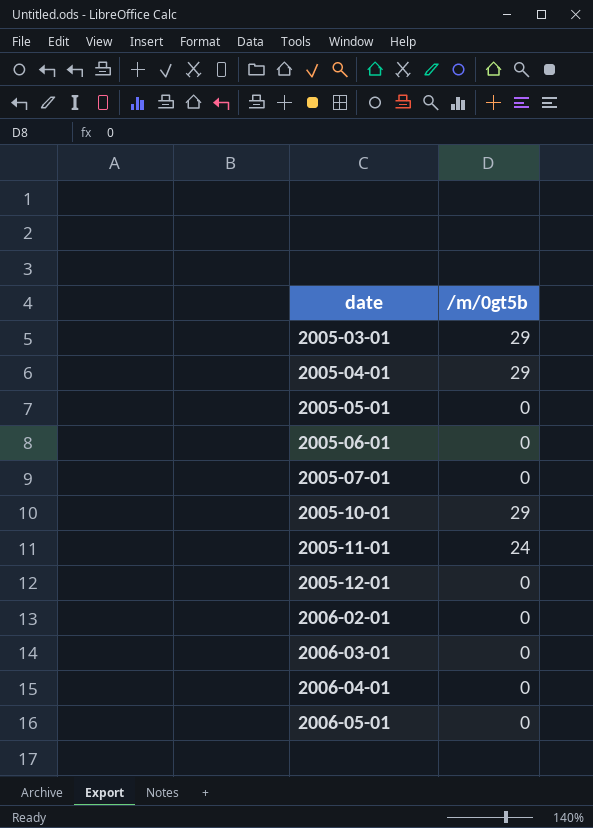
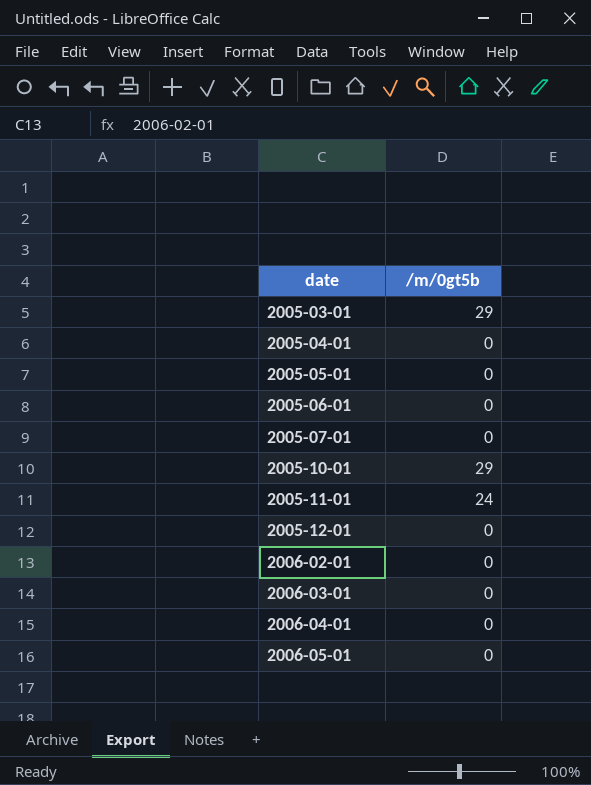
2005-04-01 | /m/0gt5b: 29 -> 0

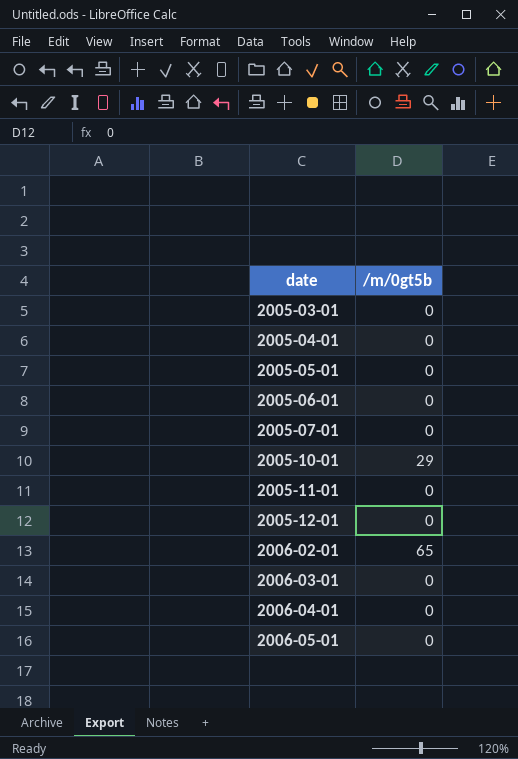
2005-03-01 | /m/0gt5b: 29 -> 0
2005-11-01 | /m/0gt5b: 24 -> 0
2006-02-01 | /m/0gt5b: 0 -> 65

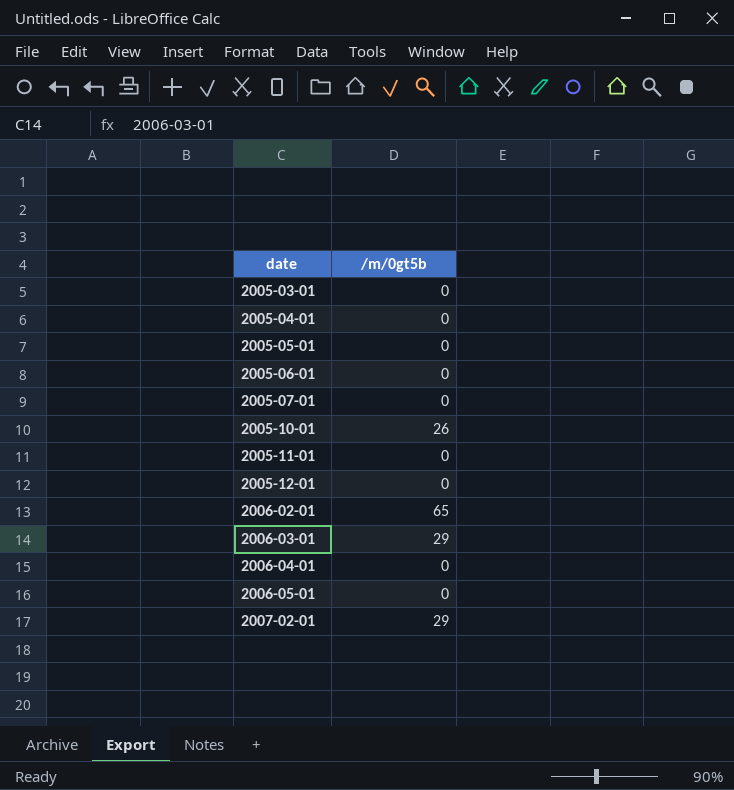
2005-10-01 | /m/0gt5b: 29 -> 26
2006-03-01 | /m/0gt5b: 0 -> 29
row 2007-02-01: none -> 29

